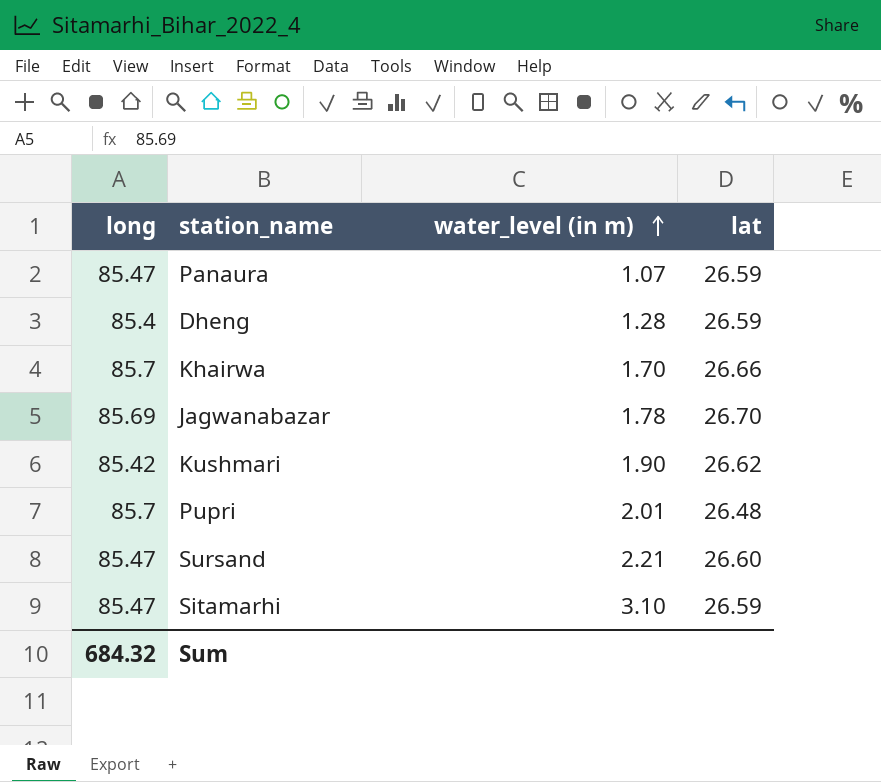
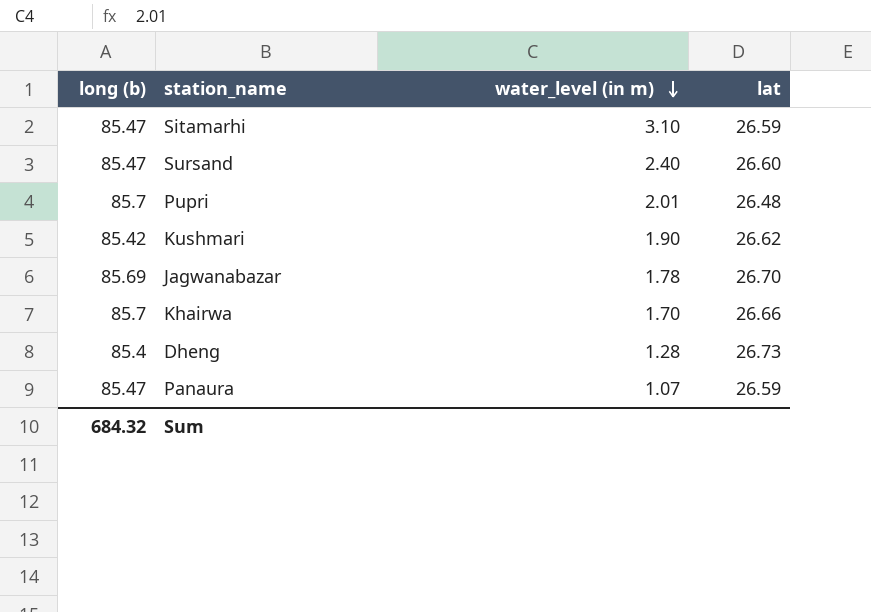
row order: water_level (in m) ascending -> water_level (in m) descending
column name: long -> long (b)
Sursand | water_level (in m): 2.21 -> 2.40
Dheng | lat: 26.59 -> 26.73

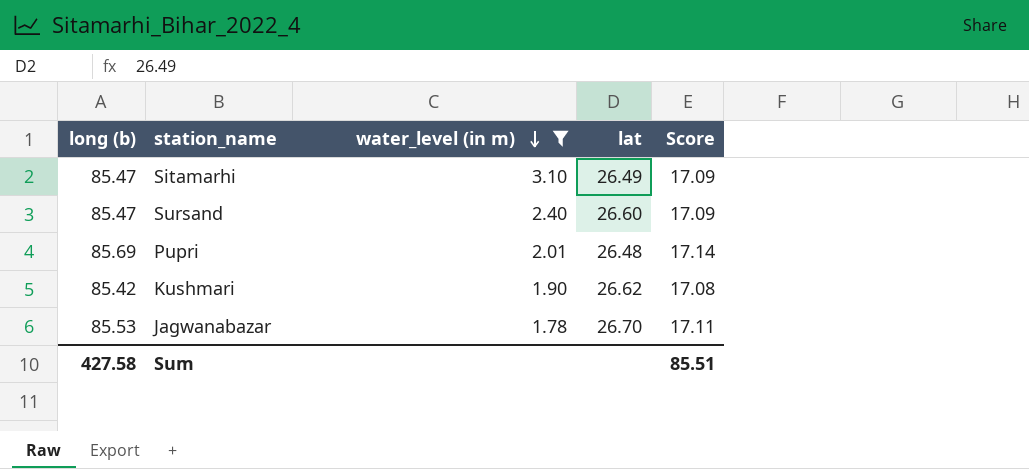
filter: none -> water_level (in m) >= 1.78
column Score | formula: none -> [long (b)] * 0.2
Sitamarhi | lat: 26.59 -> 26.49
Pupri | long (b): 85.7 -> 85.69
Jagwanabazar | long (b): 85.69 -> 85.53
Sum | long (b): 684.32 -> 427.58

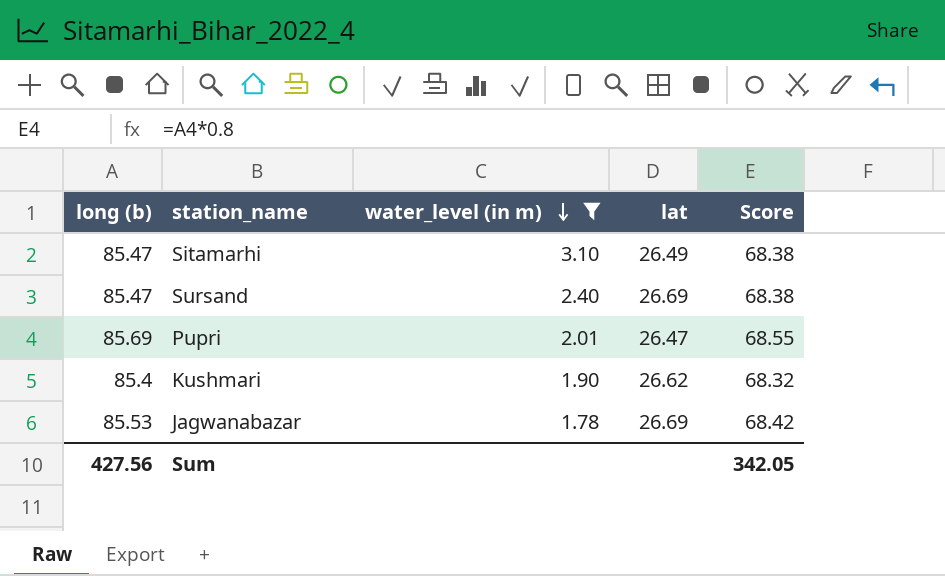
column Score | formula: [long (b)] * 0.2 -> [long (b)] * 0.8
Sursand | lat: 26.60 -> 26.69
Pupri | lat: 26.48 -> 26.47
Kushmari | long (b): 85.42 -> 85.4
Jagwanabazar | lat: 26.70 -> 26.69
Sum | long (b): 427.58 -> 427.56
Sum | Score: 85.51 -> 342.05

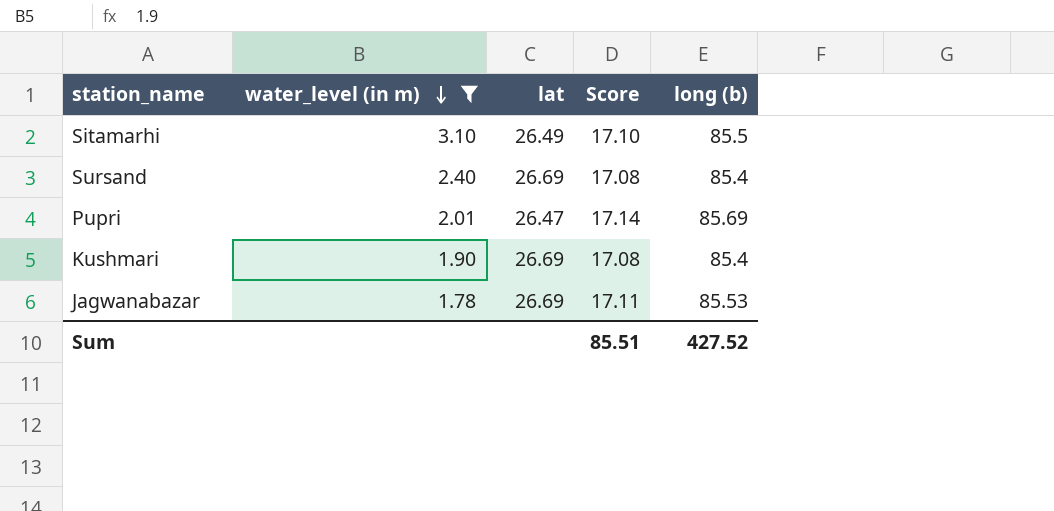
column Score | formula: [long (b)] * 0.8 -> [long (b)] * 0.2
column long (b) | position: 1 -> 5
Sitamarhi | long (b): 85.47 -> 85.5
Sursand | long (b): 85.47 -> 85.4
Kushmari | lat: 26.62 -> 26.69
Sum | Score: 342.05 -> 85.51
Sum | long (b): 427.56 -> 427.52

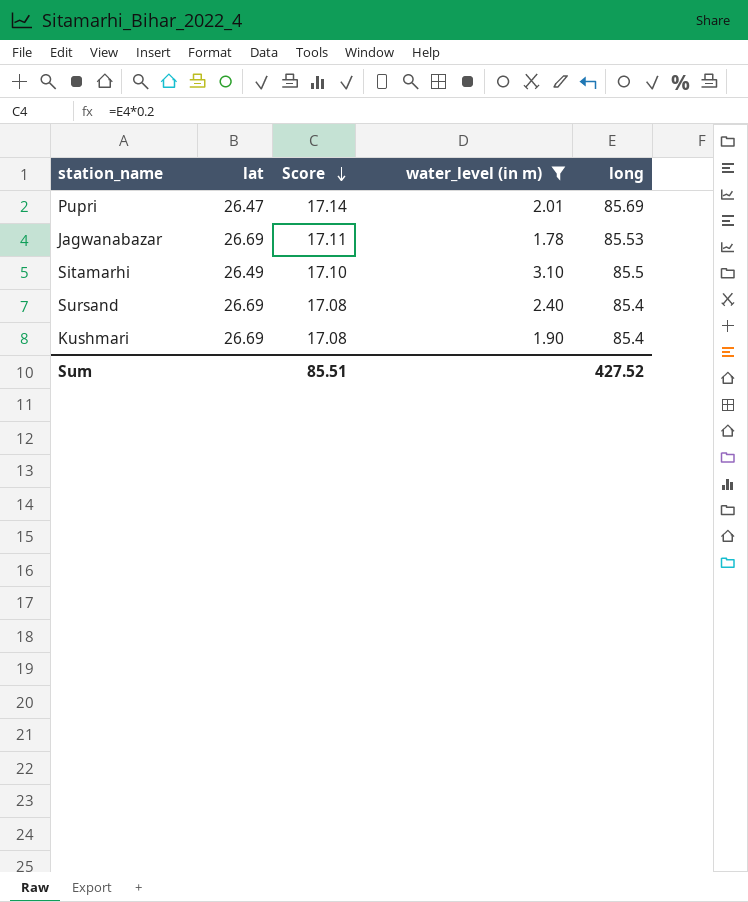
row order: water_level (in m) descending -> Score descending
column water_level (in m) | position: 2 -> 4
column name: long (b) -> long

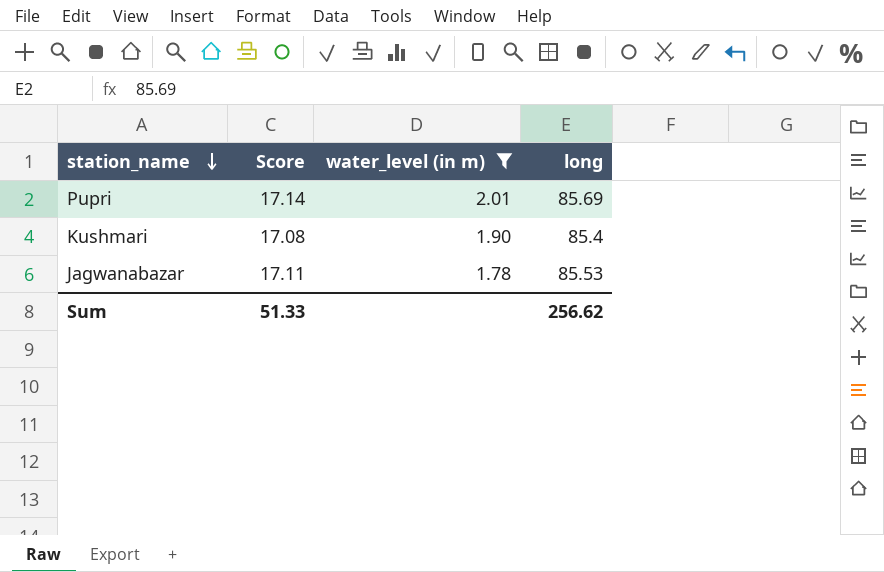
row order: Score descending -> station_name descending
column lat | position: 2 -> none
row Sitamarhi: 26.49 | 17.10 | 3.10 | 85.5 -> none
row Sursand: 26.69 | 17.08 | 2.40 | 85.4 -> none
Sum | Score: 85.51 -> 51.33
Sum | long: 427.52 -> 256.62

